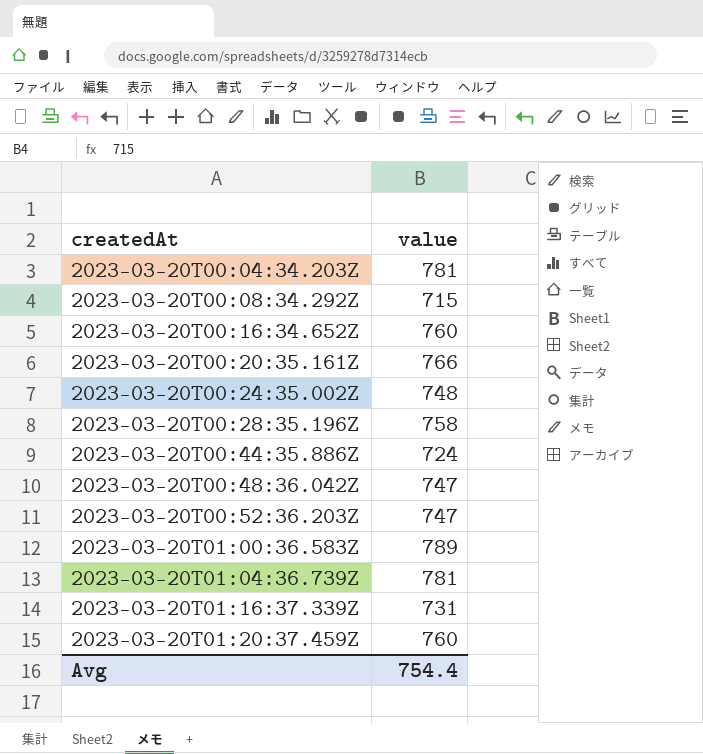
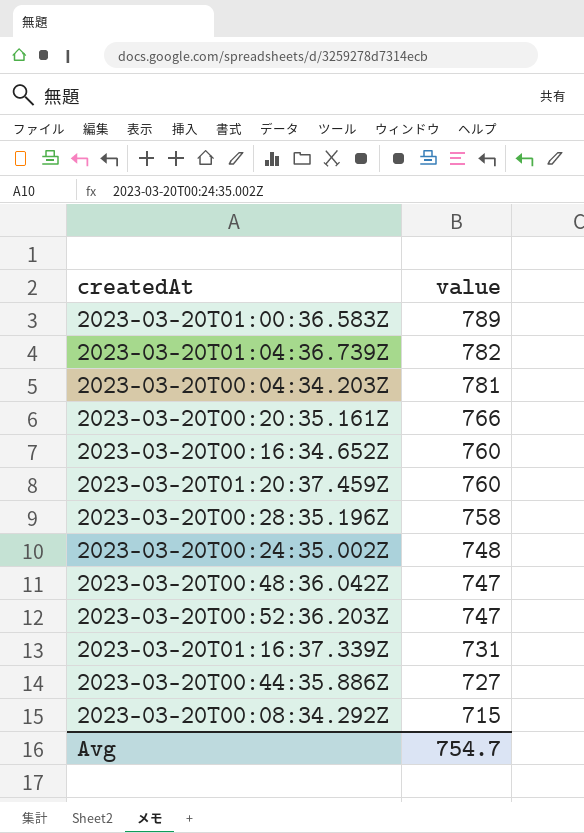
row order: createdAt ascending -> value descending
2023-03-20T01:04:36.739Z | value: 781 -> 782
2023-03-20T00:44:35.886Z | value: 724 -> 727
Avg | value: 754.4 -> 754.7

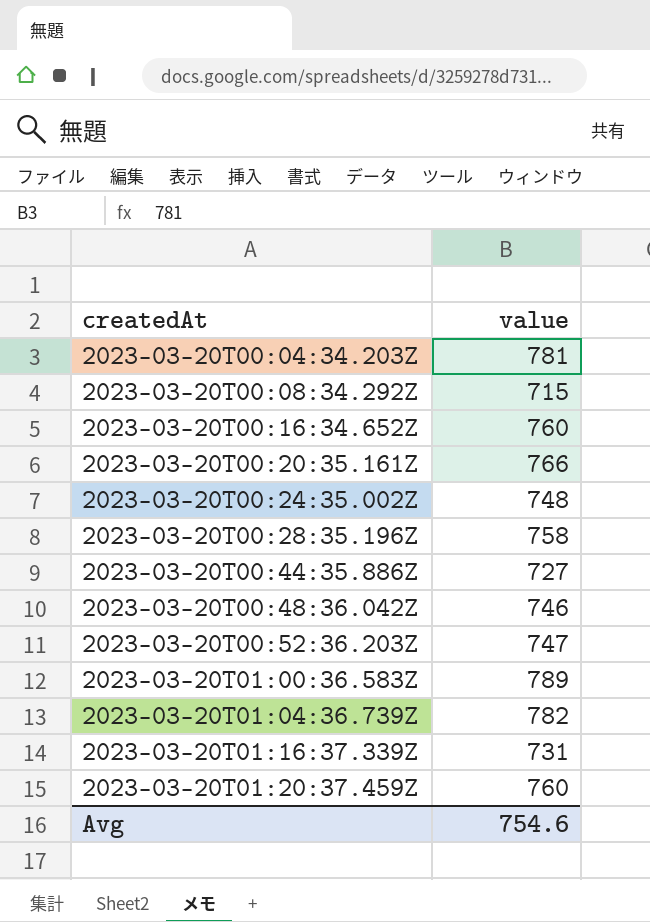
row order: value descending -> createdAt ascending
2023-03-20T00:48:36.042Z | value: 747 -> 746
Avg | value: 754.7 -> 754.6

